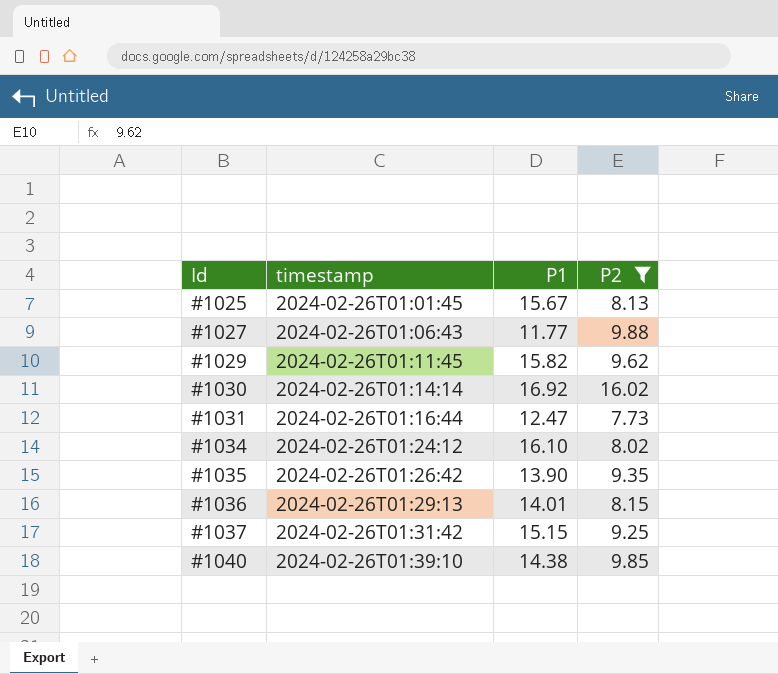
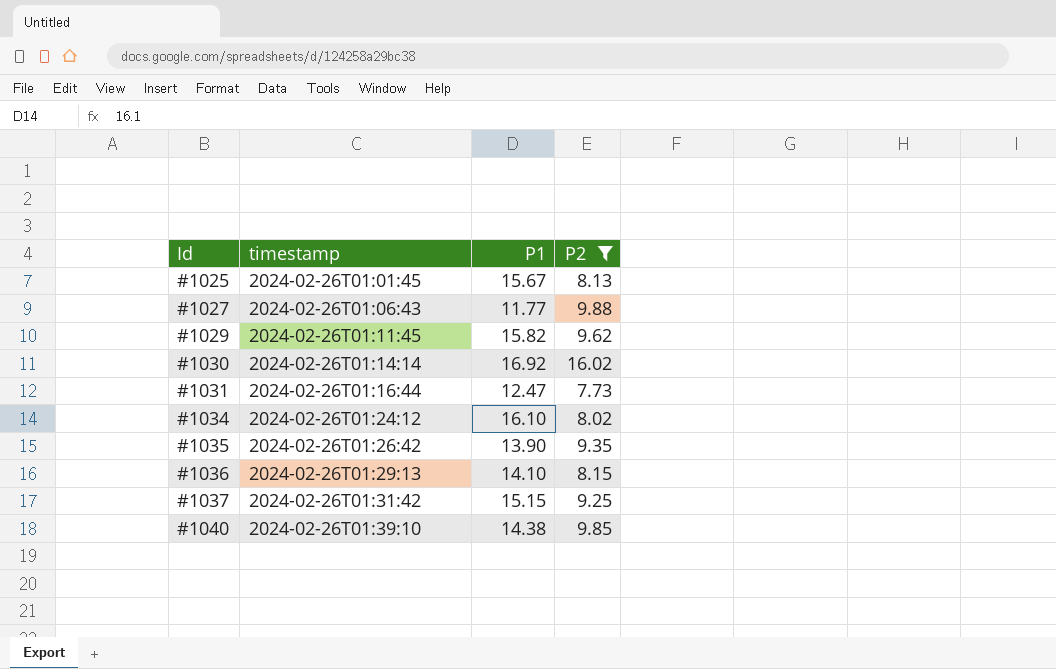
#1036 | P1: 14.01 -> 14.10

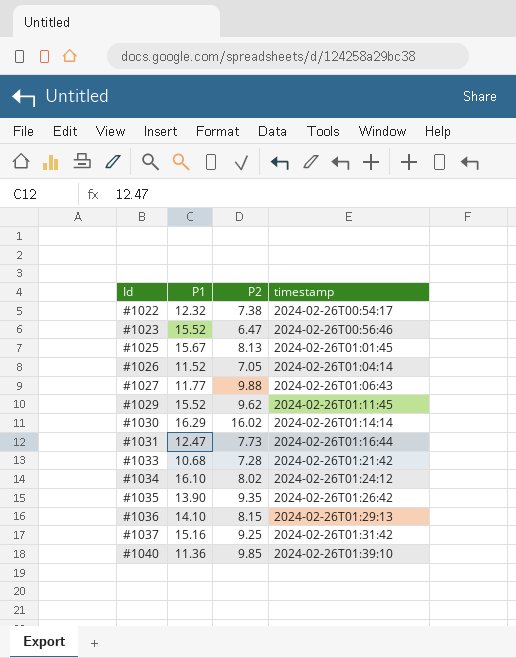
filter: P2 >= 7.73 -> none
column timestamp | position: 2 -> 4
#1029 | P1: 15.82 -> 15.52
#1030 | P1: 16.92 -> 16.29
#1037 | P1: 15.15 -> 15.16
#1040 | P1: 14.38 -> 11.36

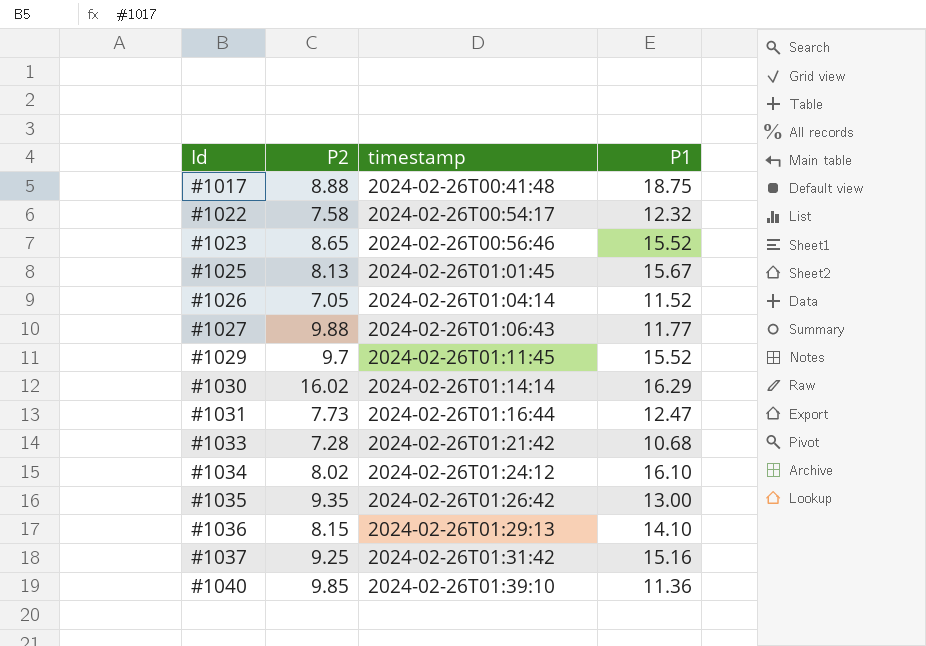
column P1 | position: 2 -> 4
row #1017: none -> 8.88 | 2024-02-26T00:41:48 | 18.75
#1022 | P2: 7.38 -> 7.58
#1023 | P2: 6.47 -> 8.65
#1029 | P2: 9.62 -> 9.7
#1035 | P1: 13.90 -> 13.00

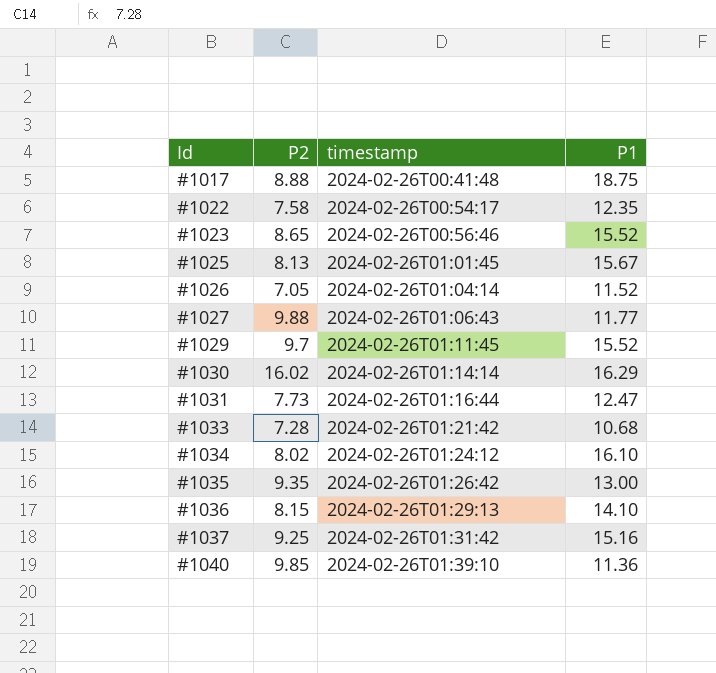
#1022 | P1: 12.32 -> 12.35

